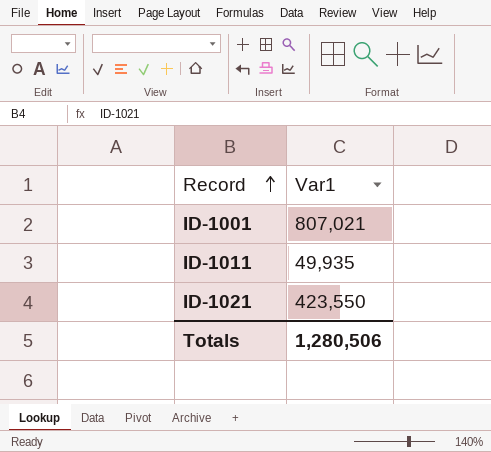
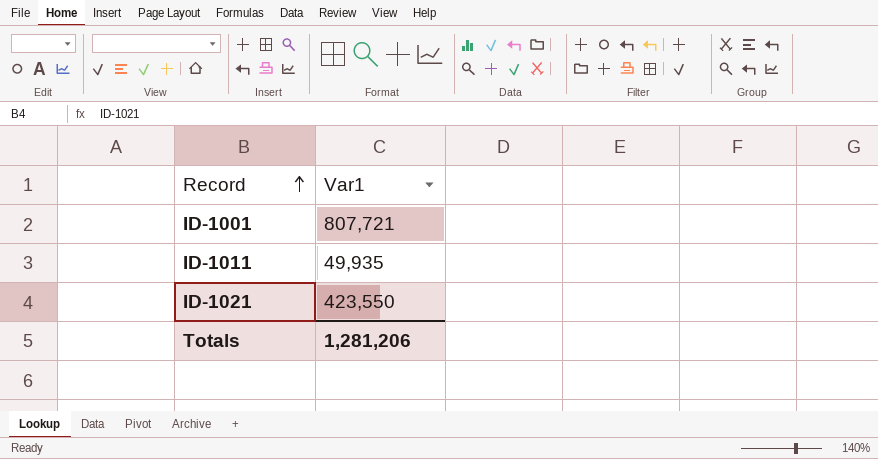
ID-1001 | Var1: 807,021 -> 807,721
Totals | Var1: 1,280,506 -> 1,281,206

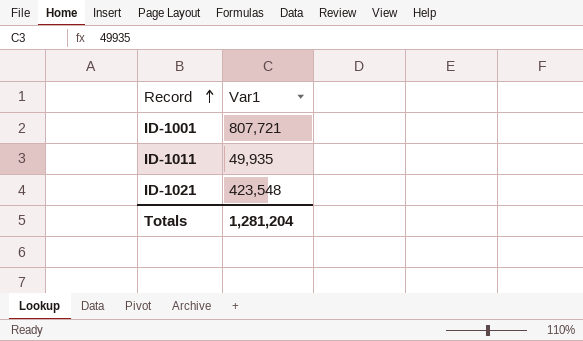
ID-1021 | Var1: 423,550 -> 423,548
Totals | Var1: 1,281,206 -> 1,281,204

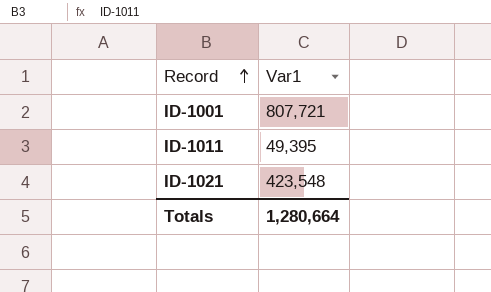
ID-1011 | Var1: 49,935 -> 49,395
Totals | Var1: 1,281,204 -> 1,280,664

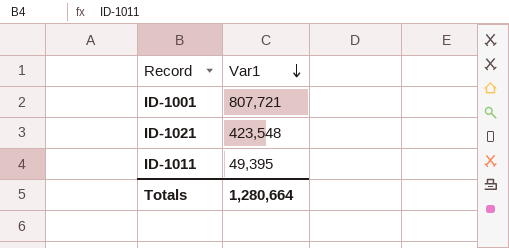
row order: Record ascending -> Var1 descending

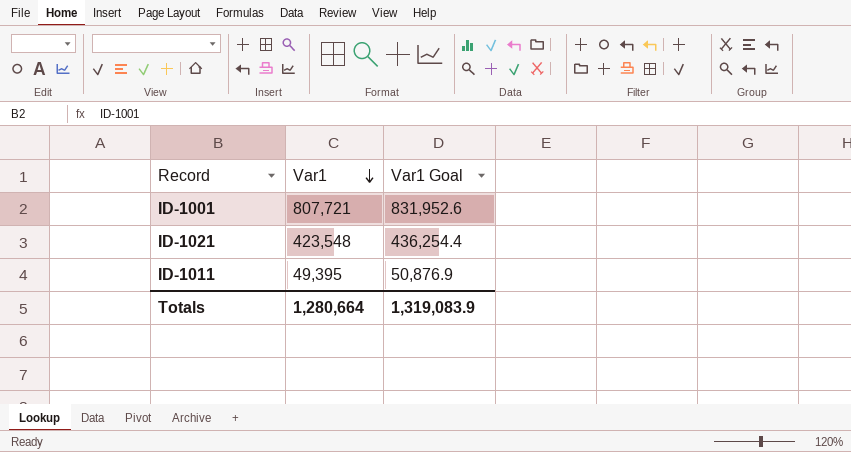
column Var1 Goal | formula: none -> [Var1] * 1.03

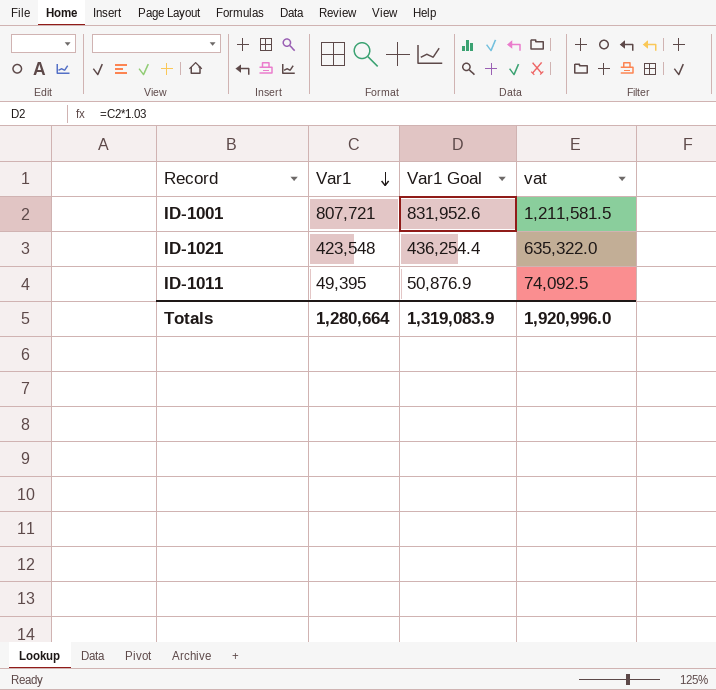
column vat | formula: none -> [Var1] * 1.5

